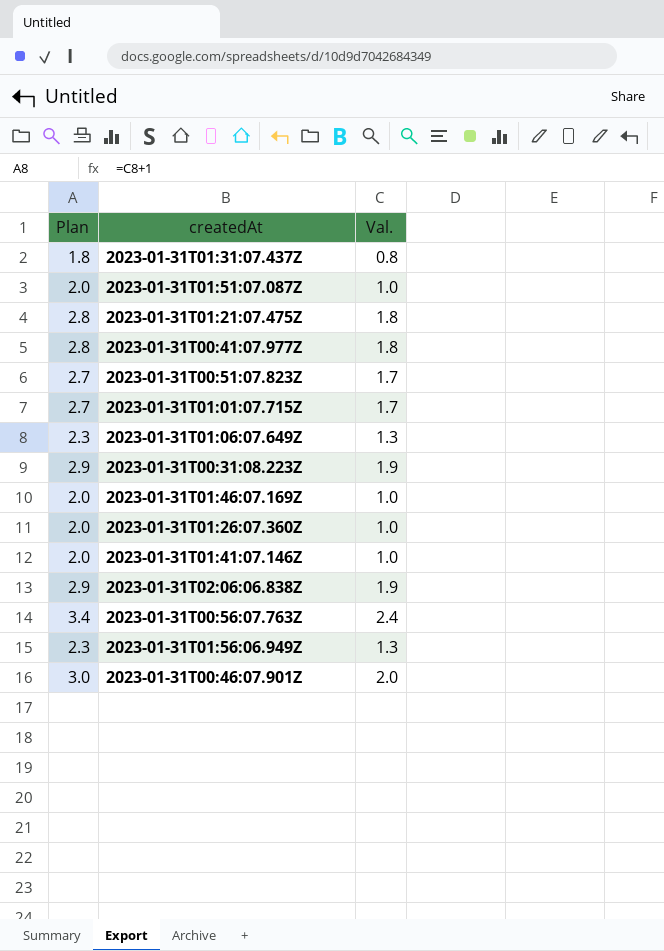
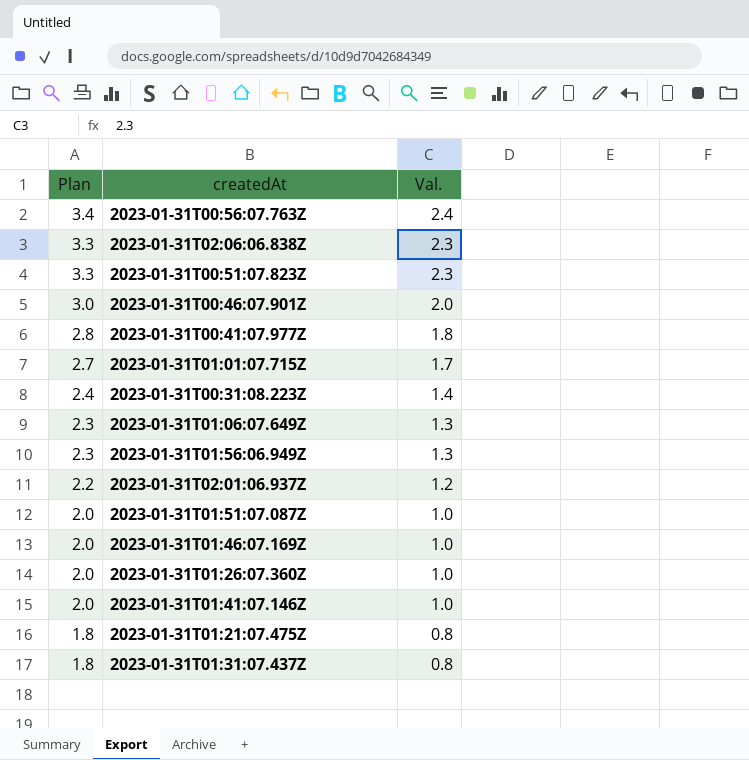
row order: none -> Plan descending
2023-01-31T02:06:06.838Z | Plan: 2.9 -> 3.3
2023-01-31T02:06:06.838Z | Val.: 1.9 -> 2.3
2023-01-31T00:51:07.823Z | Plan: 2.7 -> 3.3
2023-01-31T00:51:07.823Z | Val.: 1.7 -> 2.3
2023-01-31T00:31:08.223Z | Plan: 2.9 -> 2.4
2023-01-31T00:31:08.223Z | Val.: 1.9 -> 1.4
row 2023-01-31T02:01:06.937Z: none -> 2.2 | 1.2
2023-01-31T01:21:07.475Z | Plan: 2.8 -> 1.8
2023-01-31T01:21:07.475Z | Val.: 1.8 -> 0.8

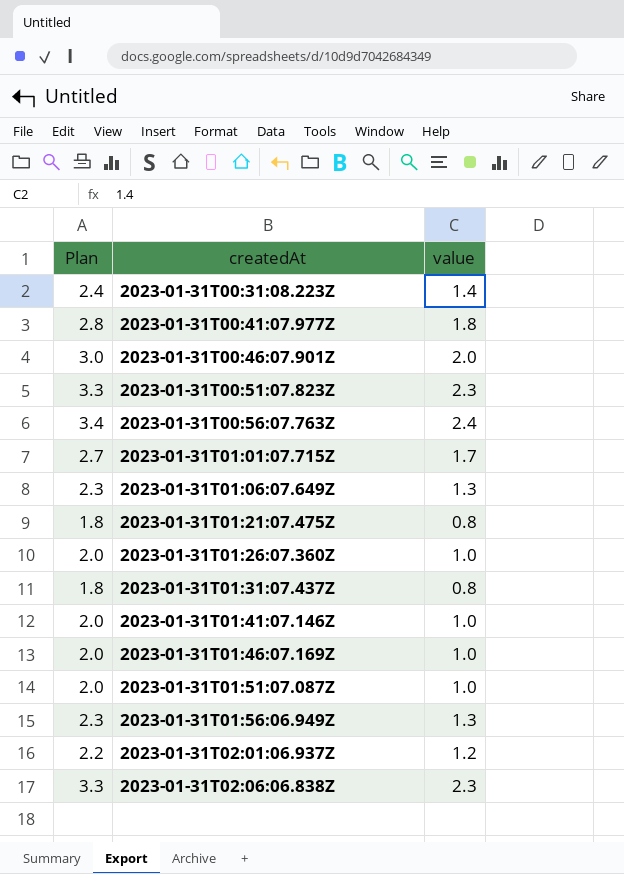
row order: Plan descending -> createdAt ascending
column name: Val. -> value

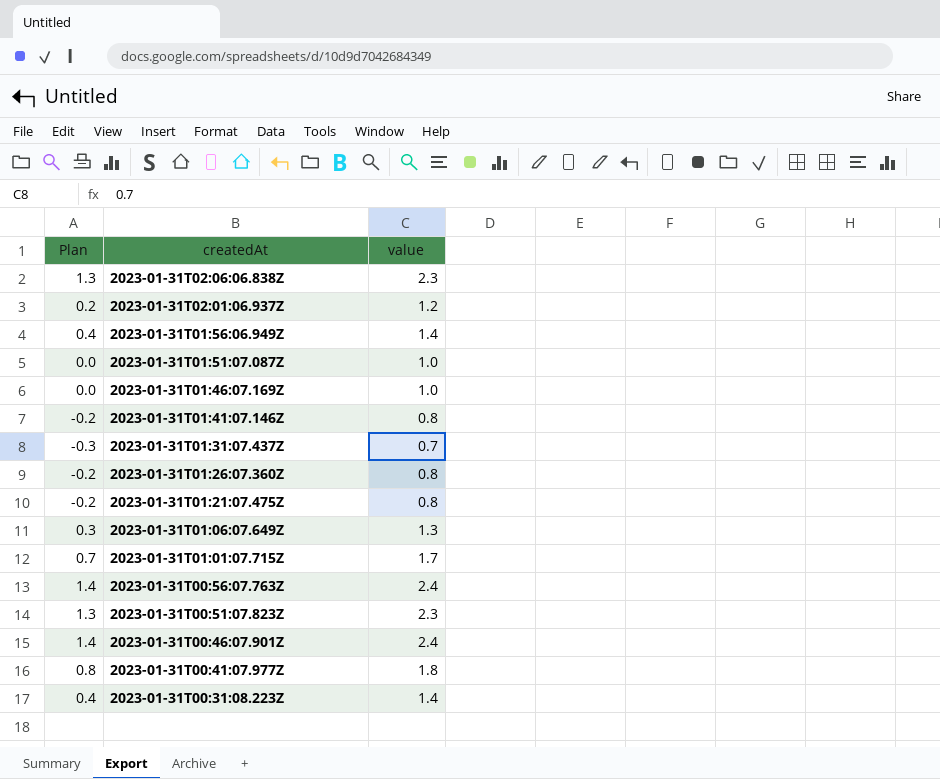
row order: createdAt ascending -> createdAt descending
column Plan | formula: [value] + 1 -> [value] - 1
2023-01-31T01:56:06.949Z | value: 1.3 -> 1.4
2023-01-31T01:41:07.146Z | value: 1.0 -> 0.8
2023-01-31T01:31:07.437Z | value: 0.8 -> 0.7
2023-01-31T01:26:07.360Z | value: 1.0 -> 0.8
2023-01-31T00:46:07.901Z | value: 2.0 -> 2.4

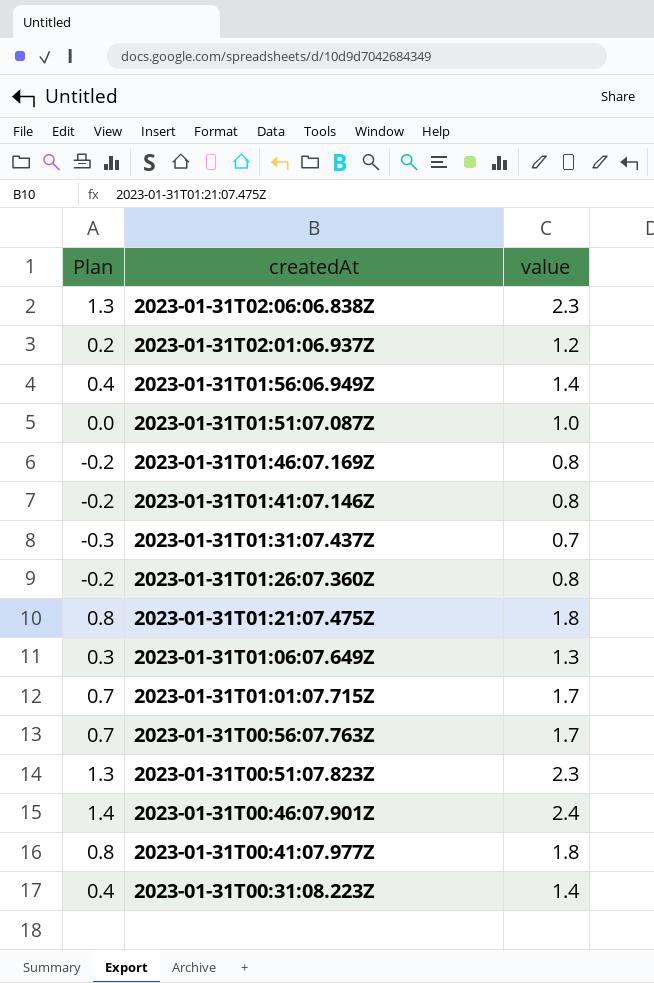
2023-01-31T01:46:07.169Z | Plan: 0.0 -> -0.2
2023-01-31T01:46:07.169Z | value: 1.0 -> 0.8
2023-01-31T01:21:07.475Z | Plan: -0.2 -> 0.8
2023-01-31T01:21:07.475Z | value: 0.8 -> 1.8
2023-01-31T00:56:07.763Z | Plan: 1.4 -> 0.7
2023-01-31T00:56:07.763Z | value: 2.4 -> 1.7

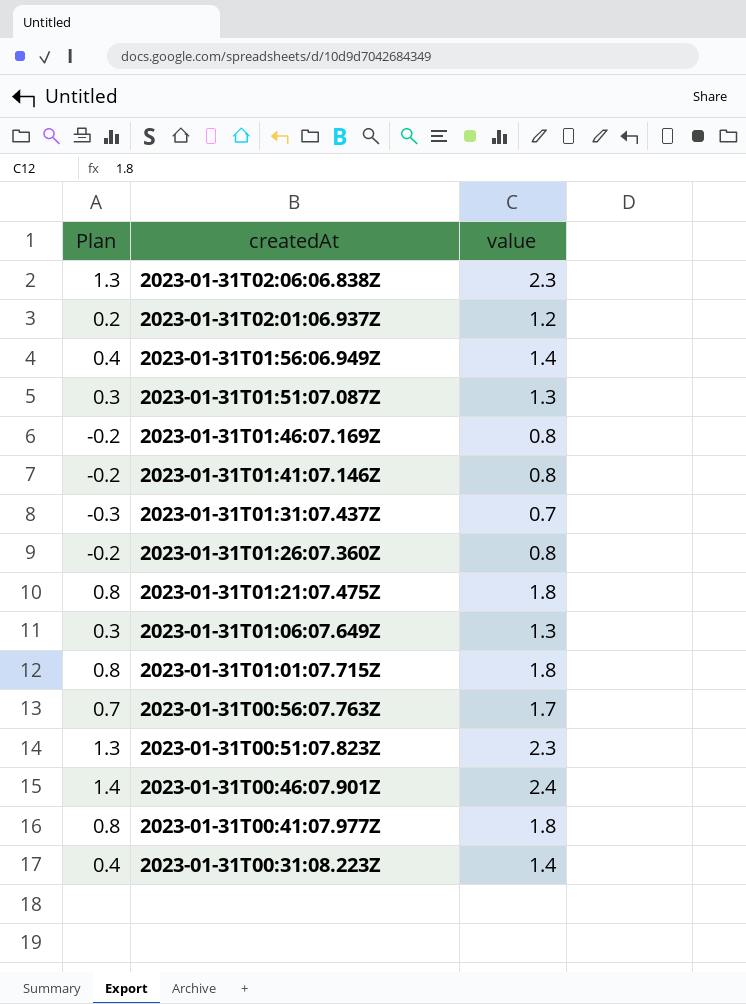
2023-01-31T01:51:07.087Z | Plan: 0.0 -> 0.3
2023-01-31T01:51:07.087Z | value: 1.0 -> 1.3
2023-01-31T01:01:07.715Z | Plan: 0.7 -> 0.8
2023-01-31T01:01:07.715Z | value: 1.7 -> 1.8

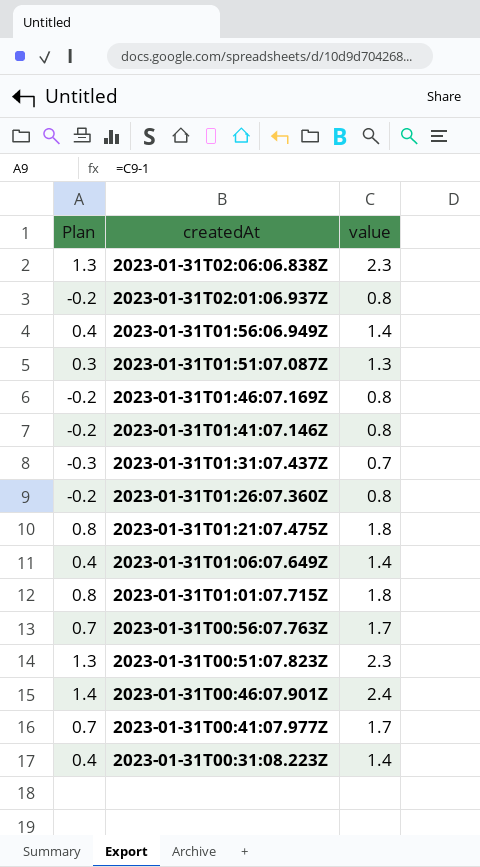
2023-01-31T02:01:06.937Z | Plan: 0.2 -> -0.2
2023-01-31T02:01:06.937Z | value: 1.2 -> 0.8
2023-01-31T01:06:07.649Z | Plan: 0.3 -> 0.4
2023-01-31T01:06:07.649Z | value: 1.3 -> 1.4
2023-01-31T00:41:07.977Z | Plan: 0.8 -> 0.7
2023-01-31T00:41:07.977Z | value: 1.8 -> 1.7

